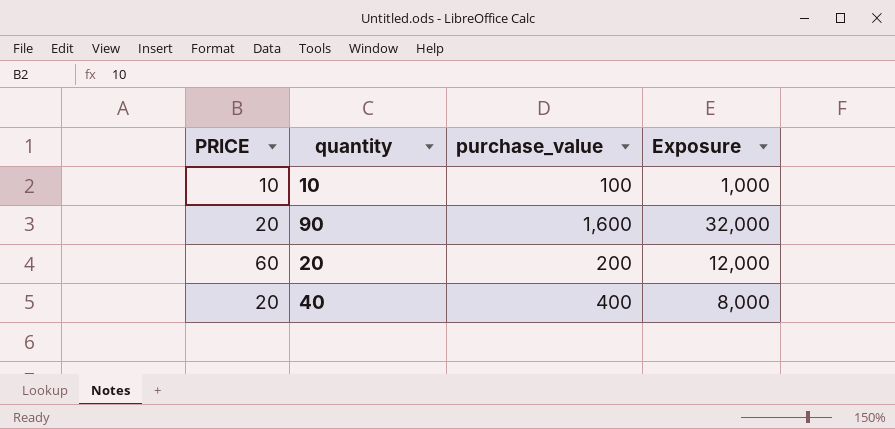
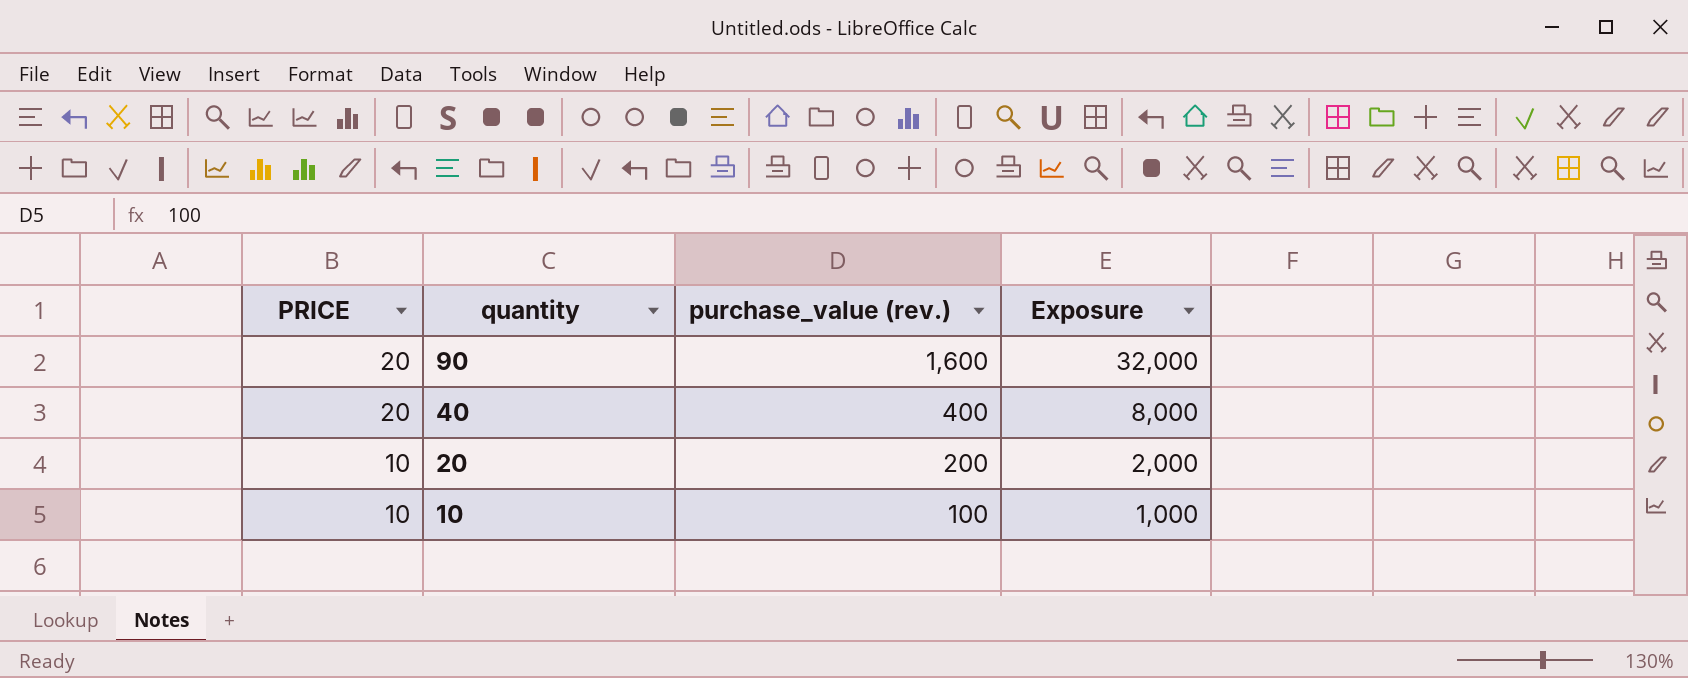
row order: none -> PRICE descending
column name: purchase_value -> purchase_value (rev.)
20 | PRICE: 60 -> 10
20 | Exposure: 12,000 -> 2,000

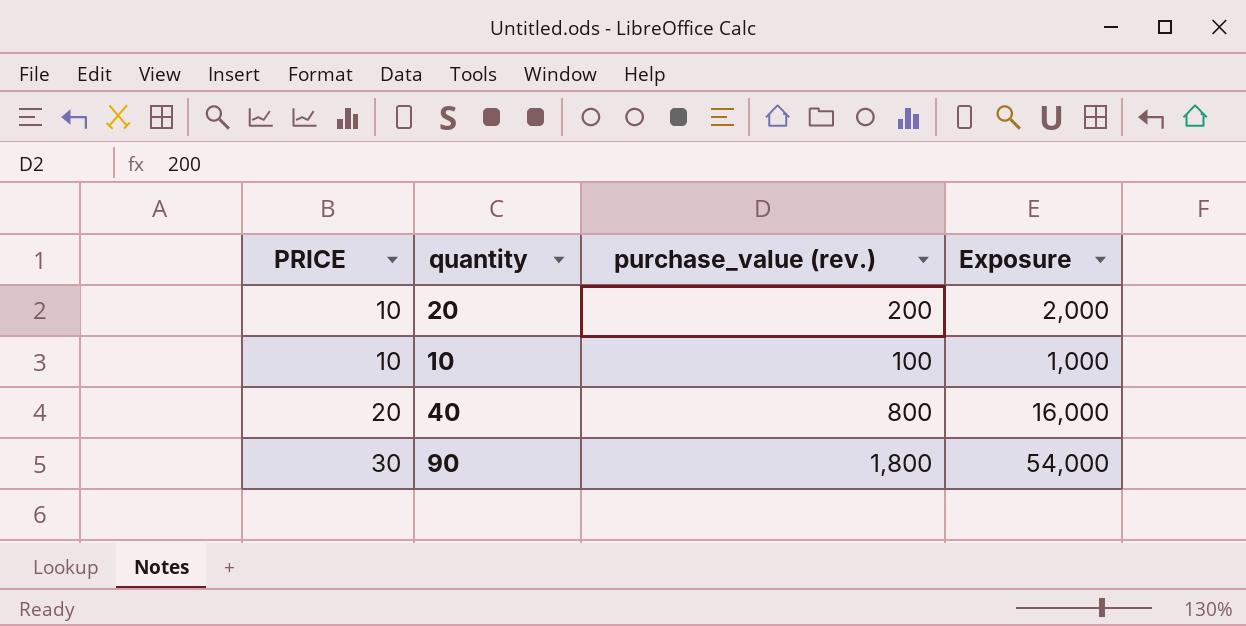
row order: PRICE descending -> PRICE ascending
40 | purchase_value (rev.): 400 -> 800
40 | Exposure: 8,000 -> 16,000
90 | PRICE: 20 -> 30
90 | purchase_value (rev.): 1,600 -> 1,800
90 | Exposure: 32,000 -> 54,000

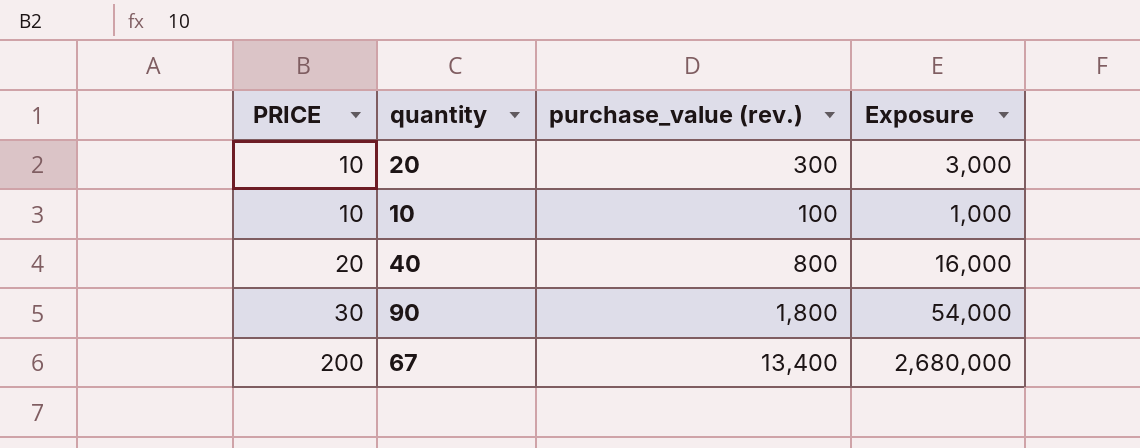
20 | purchase_value (rev.): 200 -> 300
20 | Exposure: 2,000 -> 3,000
row 67: none -> 200 | 13,400 | 2,680,000

